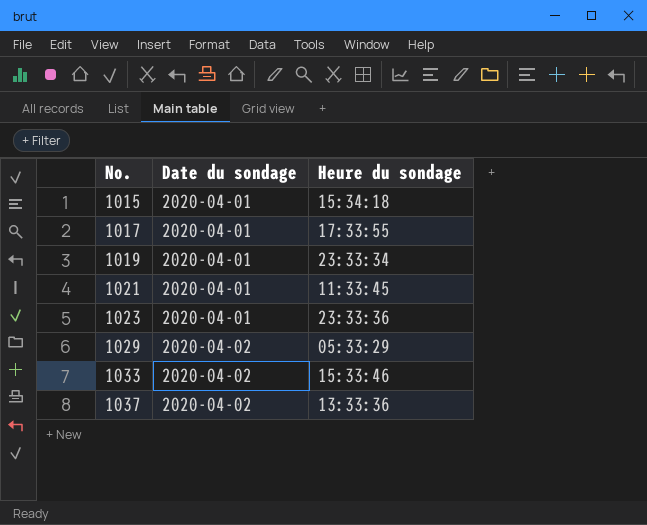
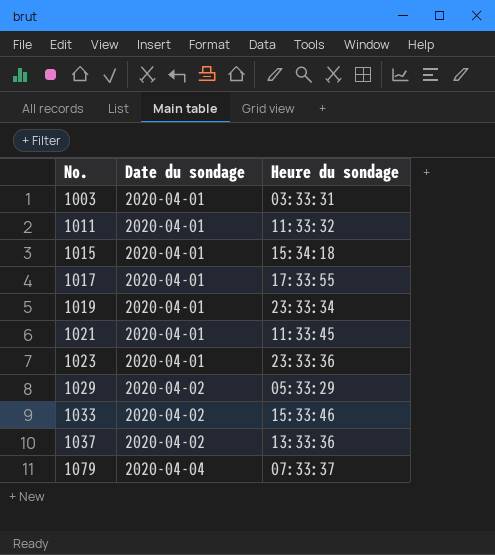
row 1003: none -> 2020-04-01 | 03:33:31
row 1011: none -> 2020-04-01 | 11:33:32
row 1079: none -> 2020-04-04 | 07:33:37

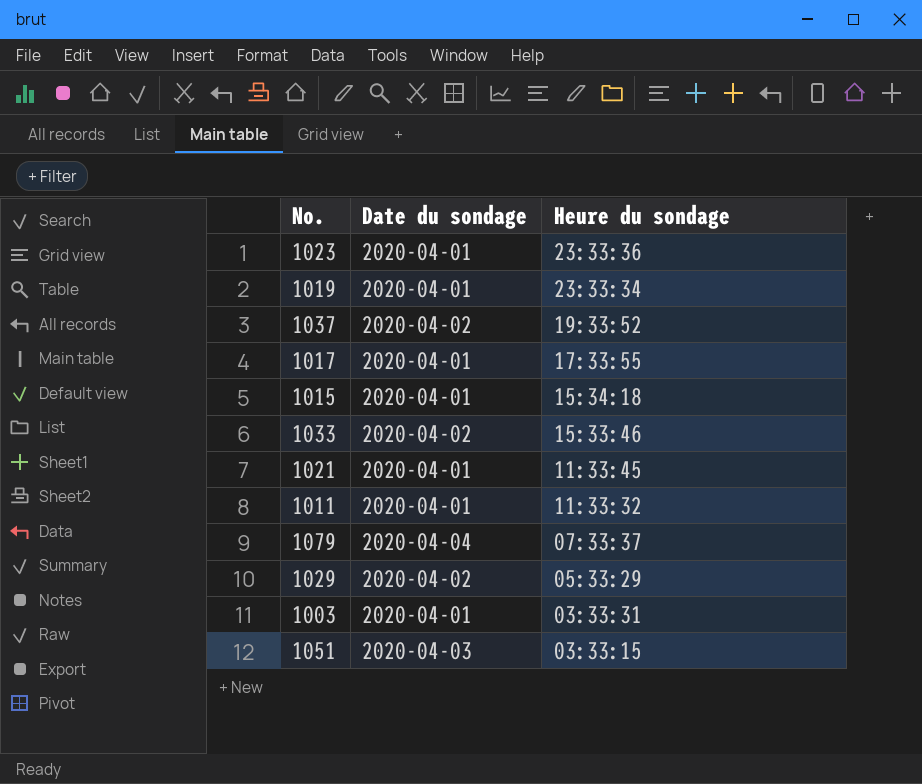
row order: No. ascending -> Heure du sondage descending
1037 | Heure du sondage: 13:33:36 -> 19:33:52
row 1051: none -> 2020-04-03 | 03:33:15

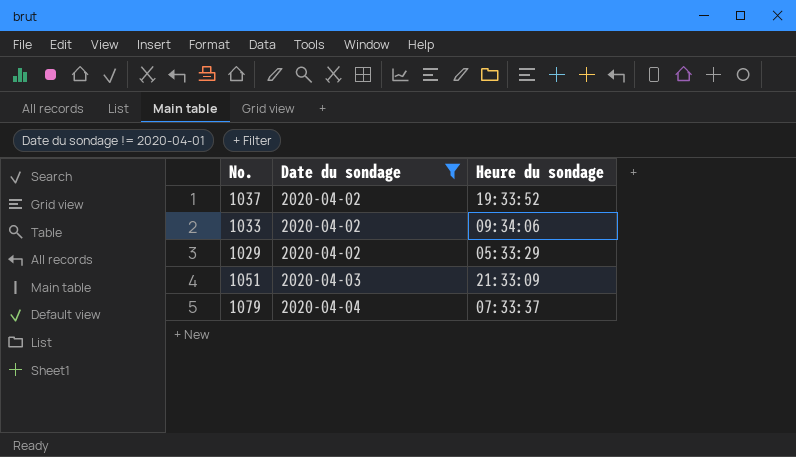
filter: none -> Date du sondage != 2020-04-01
row order: Heure du sondage descending -> Date du sondage ascending
1033 | Heure du sondage: 15:33:46 -> 09:34:06
1051 | Heure du sondage: 03:33:15 -> 21:33:09

